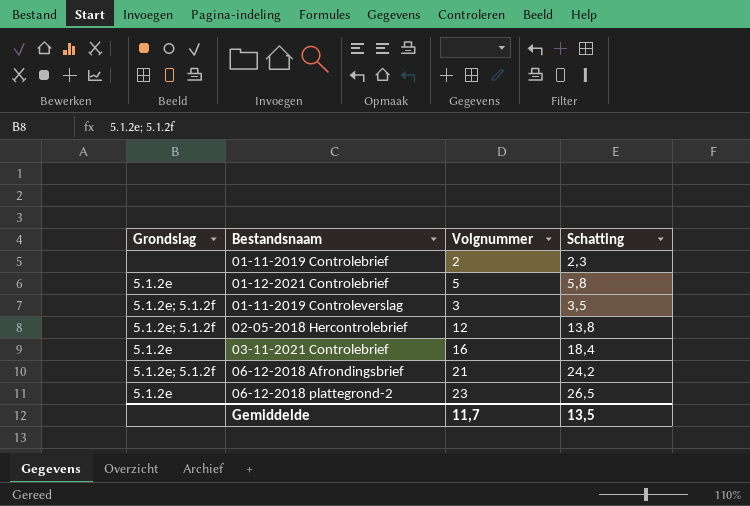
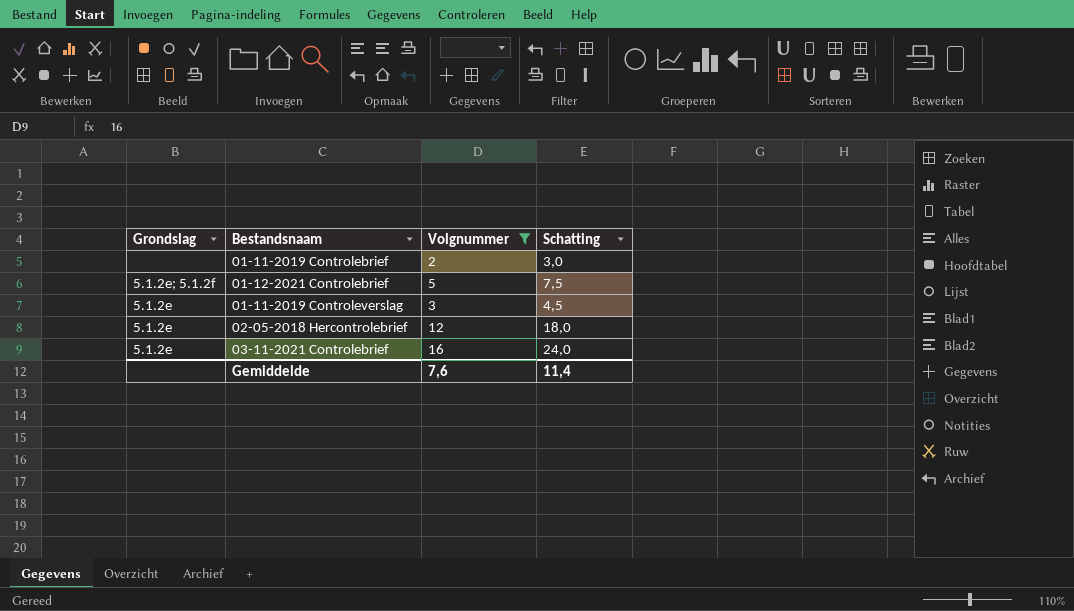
filter: none -> Volgnummer <= 16
column Schatting | formula: [Volgnummer] * 1,15 -> [Volgnummer] * 1,5
01-12-2021 Controlebrief | Grondslag: 5.1.2e -> 5.1.2e; 5.1.2f
01-11-2019 Controleverslag | Grondslag: 5.1.2e; 5.1.2f -> 5.1.2e
02-05-2018 Hercontrolebrief | Grondslag: 5.1.2e; 5.1.2f -> 5.1.2e
Gemiddelde | Volgnummer: 11,7 -> 7,6
Gemiddelde | Schatting: 13,5 -> 11,4

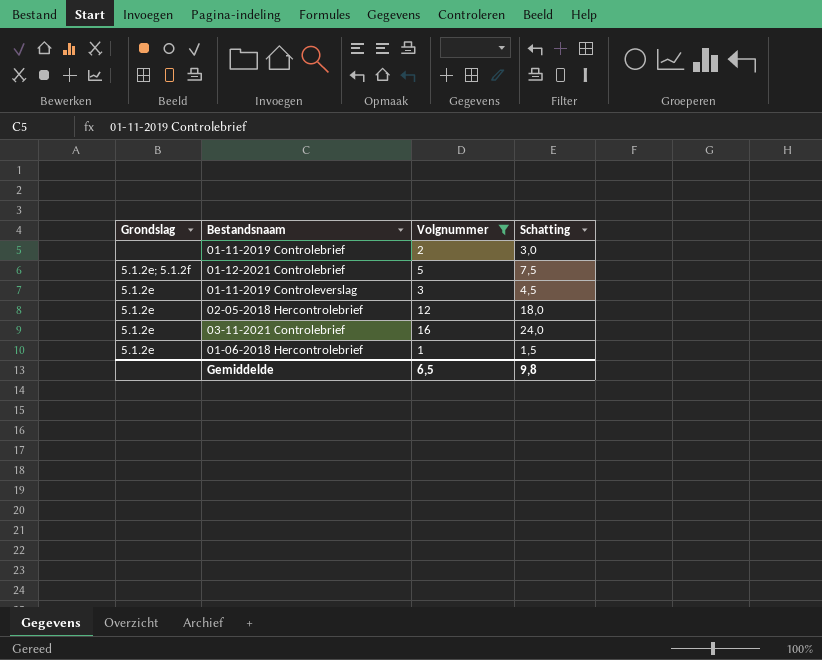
row 01-06-2018 Hercontrolebrief: none -> 5.1.2e | 1 | 1,5
Gemiddelde | Volgnummer: 7,6 -> 6,5
Gemiddelde | Schatting: 11,4 -> 9,8

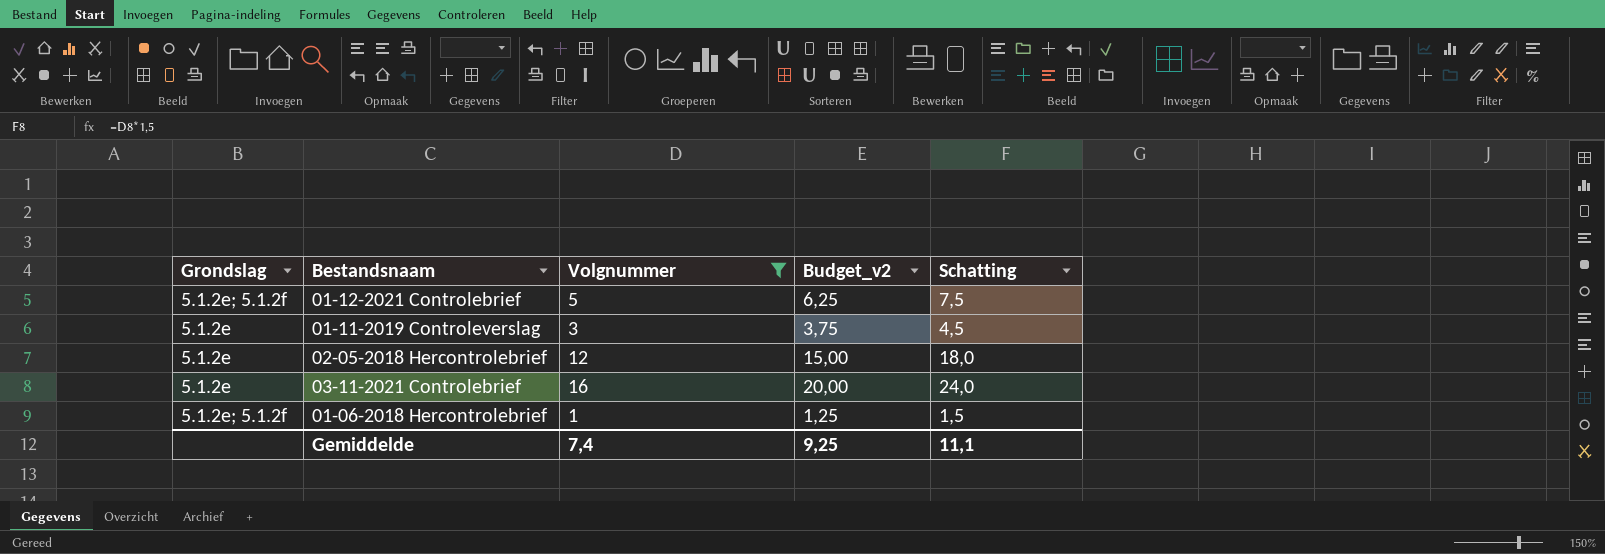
column Budget_v2 | formula: none -> [Volgnummer] * 1,25
row 01-11-2019 Controlebrief: none | 2 | 3,0 -> none
01-06-2018 Hercontrolebrief | Grondslag: 5.1.2e -> 5.1.2e; 5.1.2f
Gemiddelde | Volgnummer: 6,5 -> 7,4
Gemiddelde | Schatting: 9,8 -> 11,1

